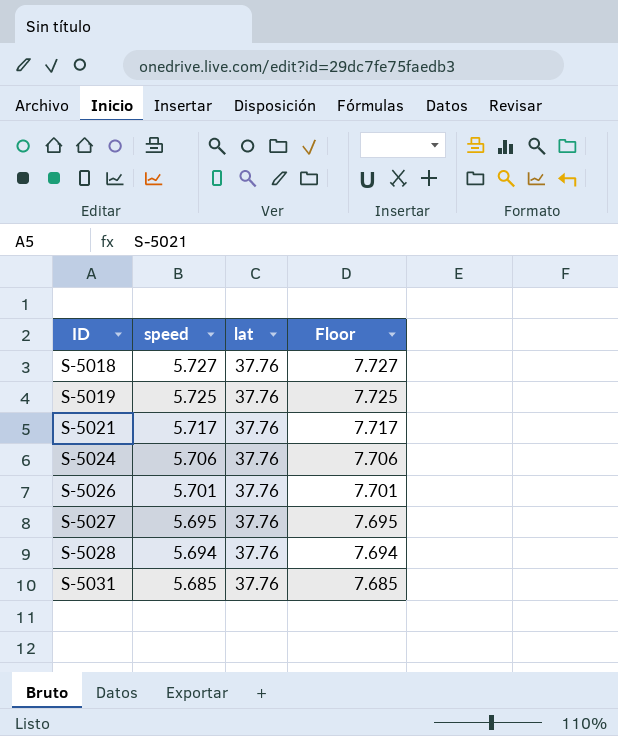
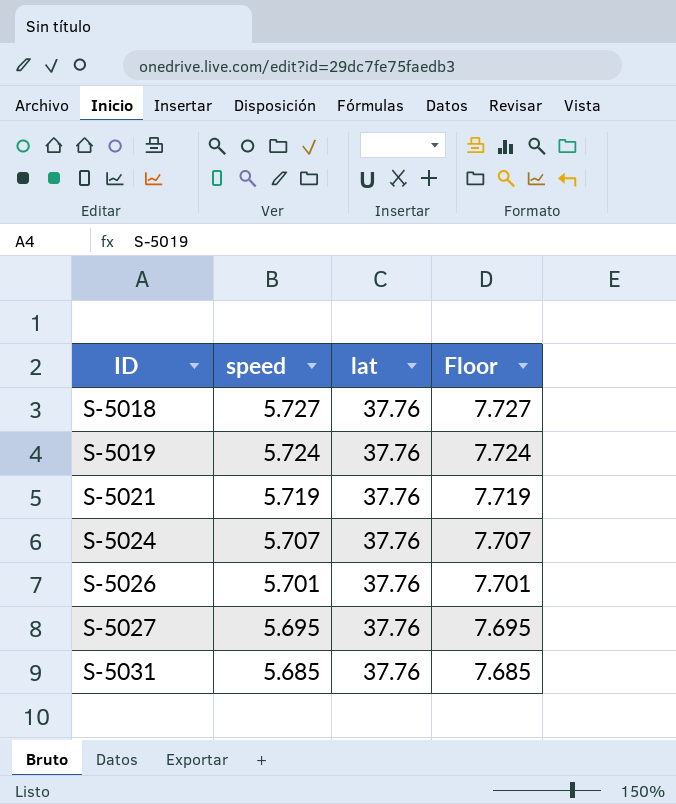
row S-5028: 5.694 | 37.76 | 7.694 -> none
S-5019 | speed: 5.725 -> 5.724
S-5019 | Floor: 7.725 -> 7.724
S-5021 | speed: 5.717 -> 5.719
S-5021 | Floor: 7.717 -> 7.719
S-5024 | speed: 5.706 -> 5.707
S-5024 | Floor: 7.706 -> 7.707

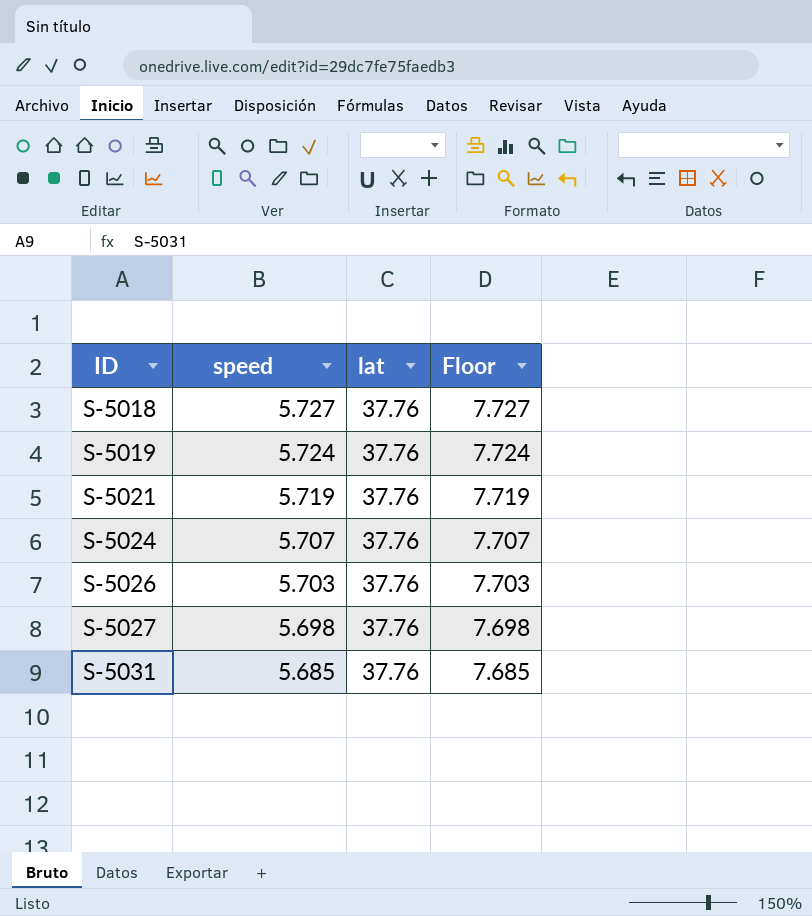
S-5026 | speed: 5.701 -> 5.703
S-5026 | Floor: 7.701 -> 7.703
S-5027 | speed: 5.695 -> 5.698
S-5027 | Floor: 7.695 -> 7.698

